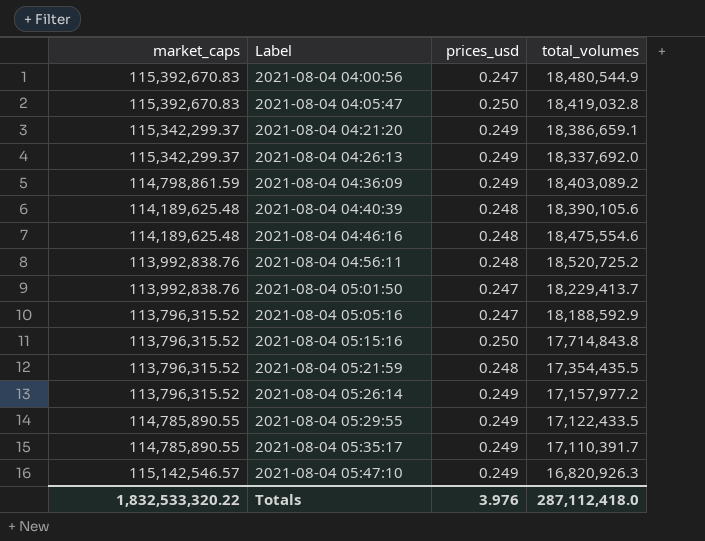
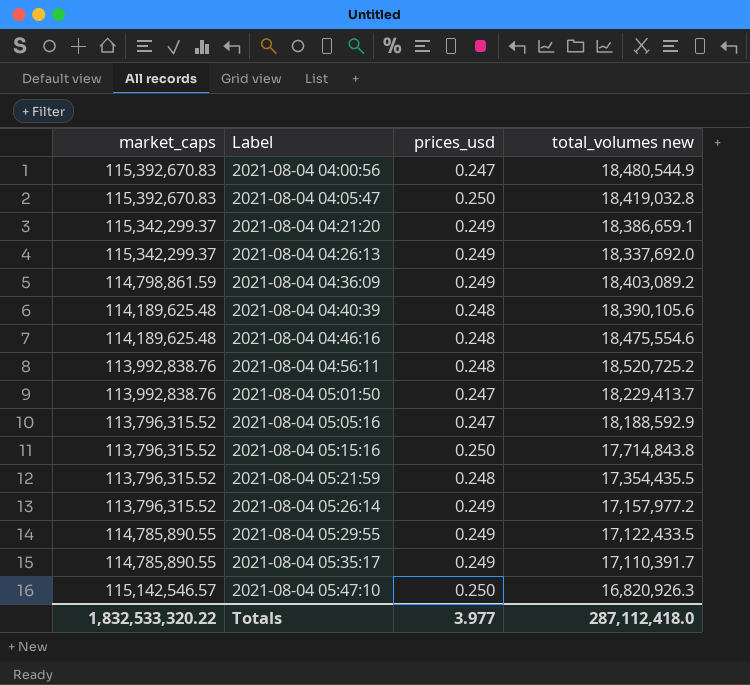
column name: total_volumes -> total_volumes new
2021-08-04 05:47:10 | prices_usd: 0.249 -> 0.250
Totals | prices_usd: 3.976 -> 3.977

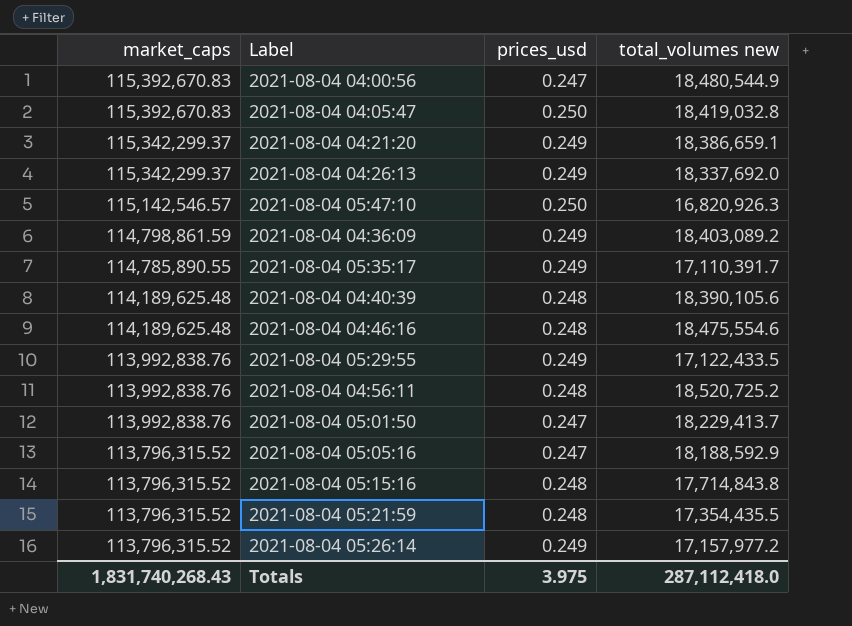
row order: Label ascending -> market_caps descending
2021-08-04 05:29:55 | market_caps: 114,785,890.55 -> 113,992,838.76
2021-08-04 05:15:16 | prices_usd: 0.250 -> 0.248
Totals | market_caps: 1,832,533,320.22 -> 1,831,740,268.43
Totals | prices_usd: 3.977 -> 3.975

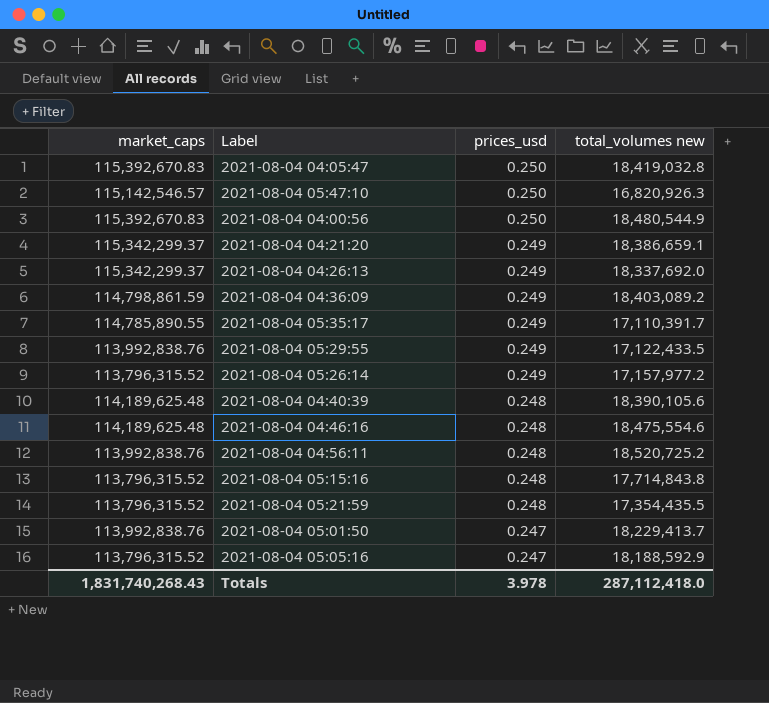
row order: market_caps descending -> prices_usd descending
2021-08-04 04:00:56 | prices_usd: 0.247 -> 0.250
Totals | prices_usd: 3.975 -> 3.978

